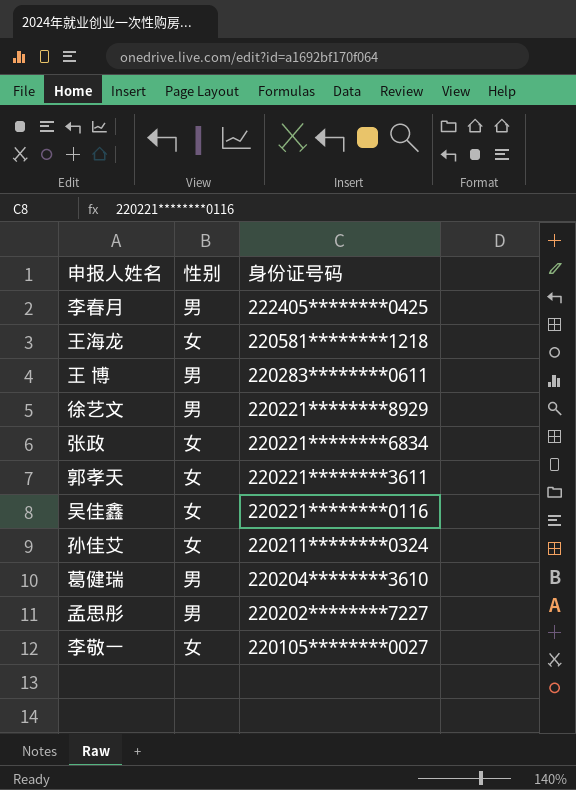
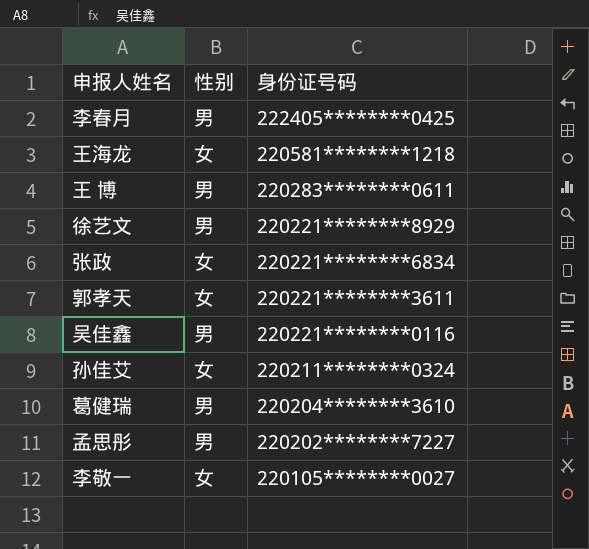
吴佳鑫 | 性别: 女 -> 男

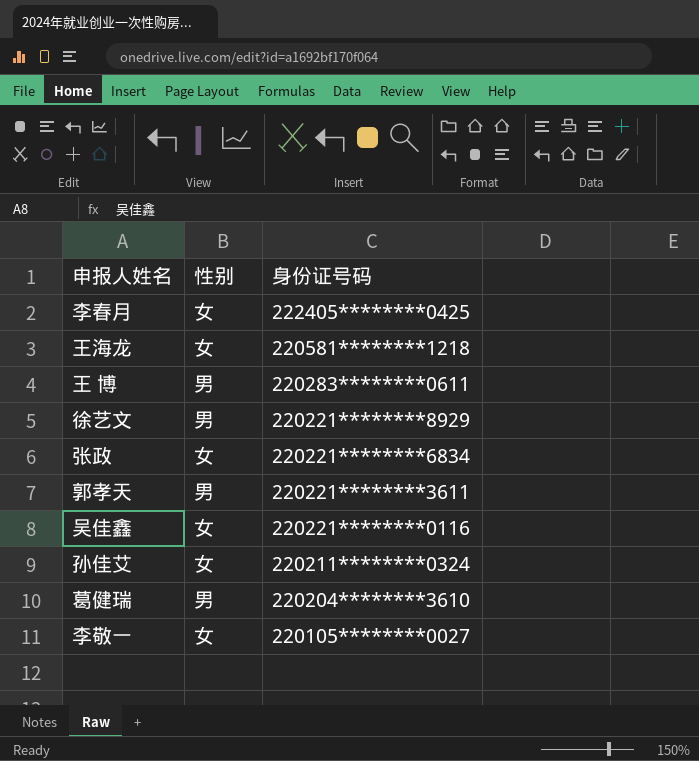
row 孟思彤: 男 | 220202********7227 -> none
李春月 | 性别: 男 -> 女
郭孝天 | 性别: 女 -> 男
吴佳鑫 | 性别: 男 -> 女

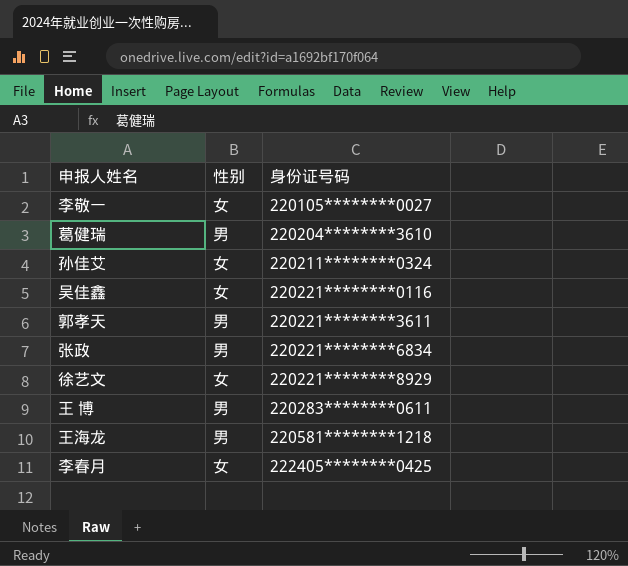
row order: 身份证号码 descending -> 身份证号码 ascending
张政 | 性别: 女 -> 男
徐艺文 | 性别: 男 -> 女
王海龙 | 性别: 女 -> 男

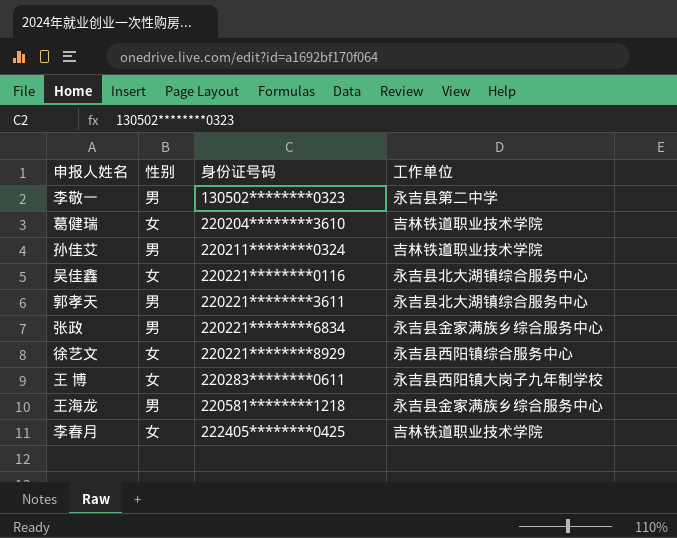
column 工作单位 | position: none -> 4
李敬一 | 性别: 女 -> 男
李敬一 | 身份证号码: 220105********0027 -> 130502********0323
葛健瑞 | 性别: 男 -> 女
孙佳艾 | 性别: 女 -> 男
王 博 | 性别: 男 -> 女

